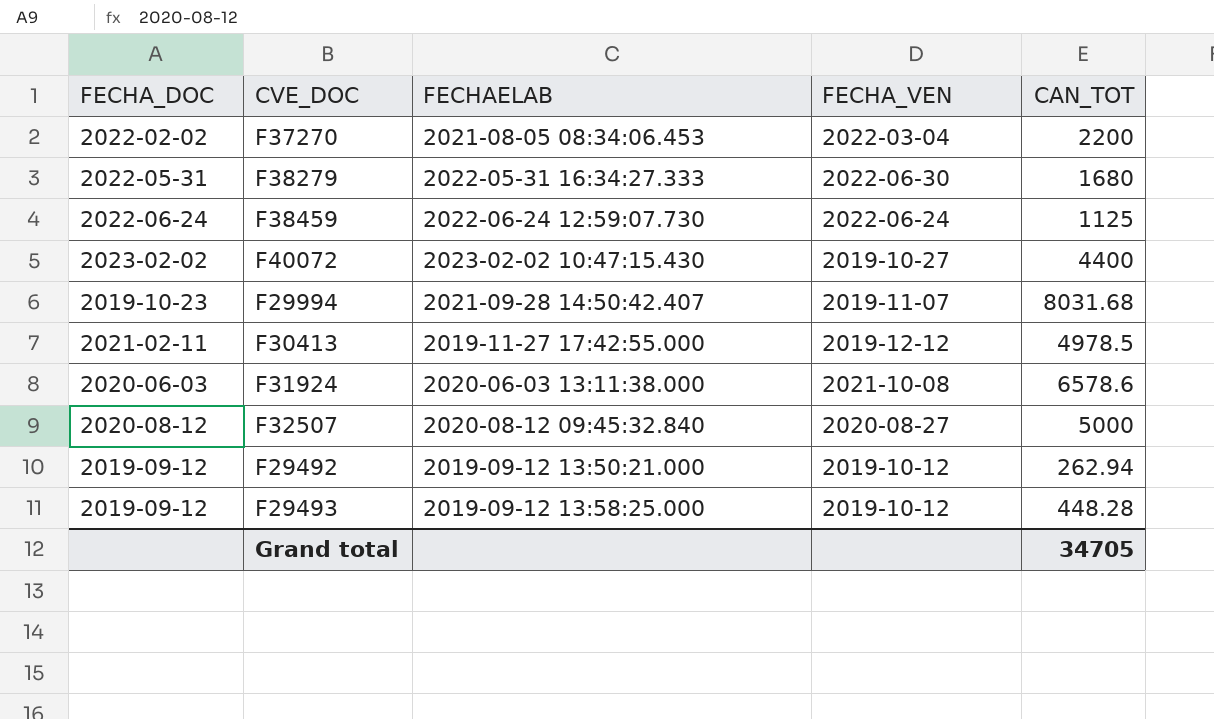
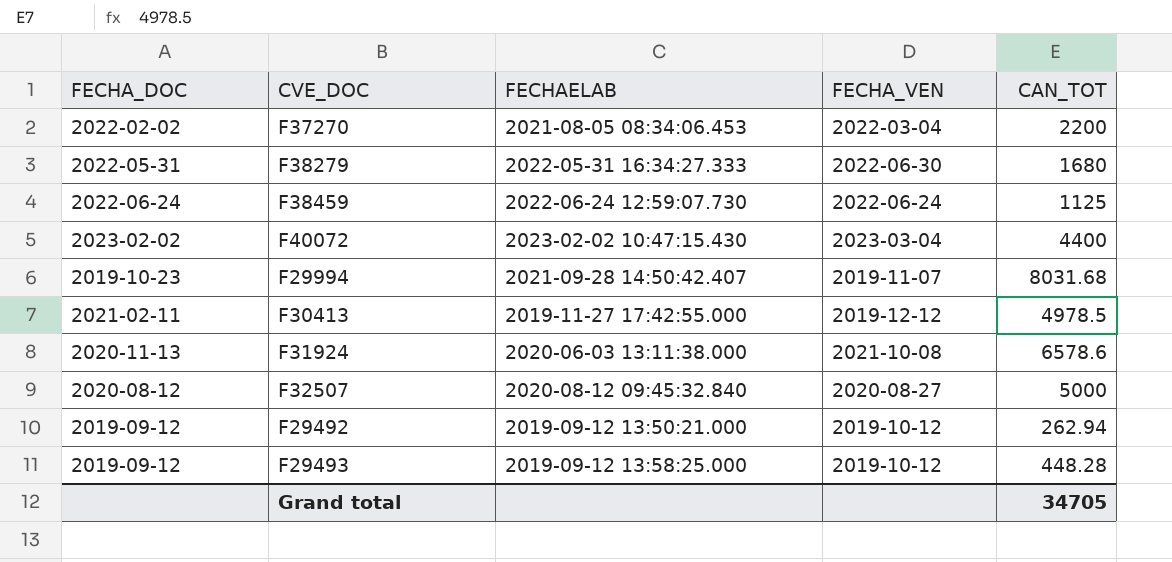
F40072 | FECHA_VEN: 2019-10-27 -> 2023-03-04
F31924 | FECHA_DOC: 2020-06-03 -> 2020-11-13

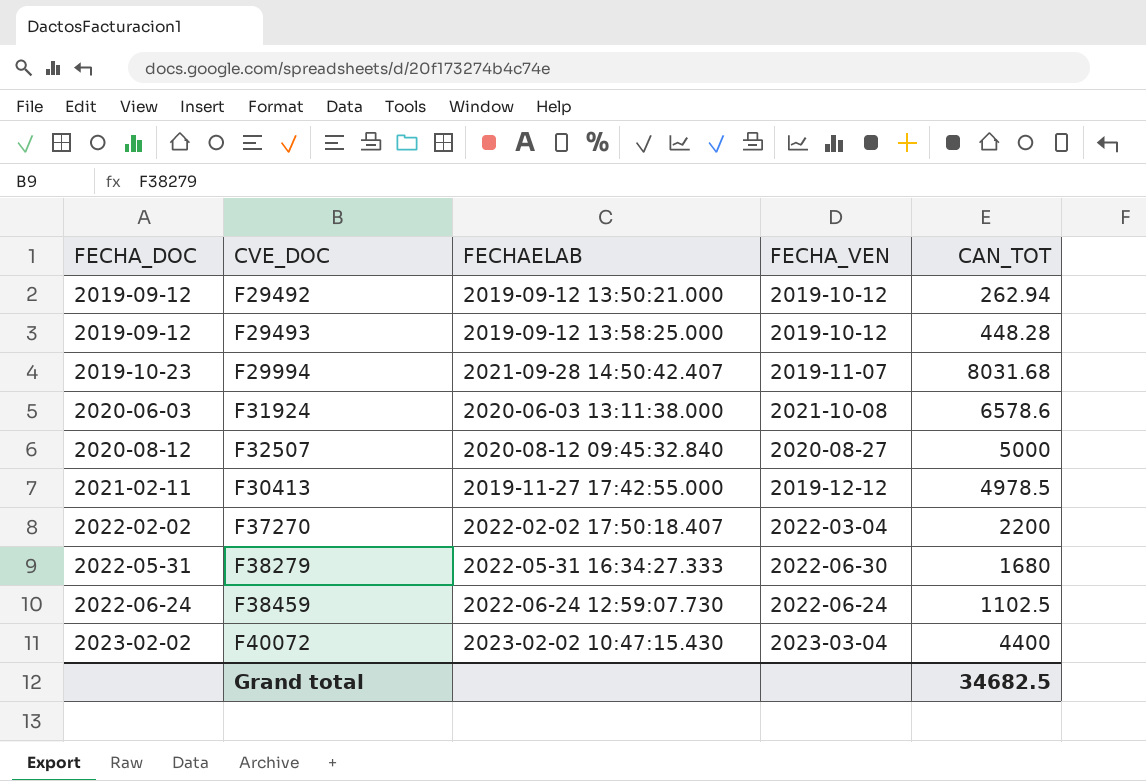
row order: none -> FECHA_DOC ascending
F31924 | FECHA_DOC: 2020-11-13 -> 2020-06-03
F37270 | FECHAELAB: 2021-08-05 08:34:06.453 -> 2022-02-02 17:50:18.407
F38459 | CAN_TOT: 1125 -> 1102.5
Grand total | CAN_TOT: 34705 -> 34682.5

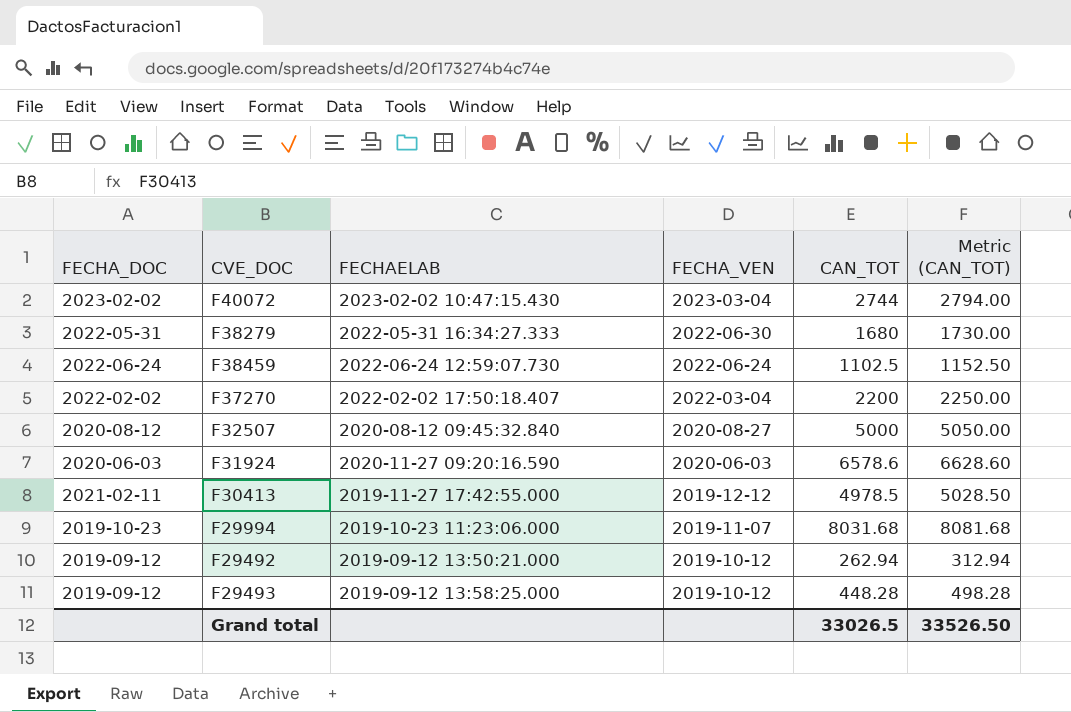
row order: FECHA_DOC ascending -> FECHA_VEN descending
column Metric (CAN_TOT) | formula: none -> [CAN_TOT] + 50
F40072 | CAN_TOT: 4400 -> 2744
F31924 | FECHAELAB: 2020-06-03 13:11:38.000 -> 2020-11-27 09:20:16.590
F31924 | FECHA_VEN: 2021-10-08 -> 2020-06-03
F29994 | FECHAELAB: 2021-09-28 14:50:42.407 -> 2019-10-23 11:23:06.000
Grand total | CAN_TOT: 34682.5 -> 33026.5

